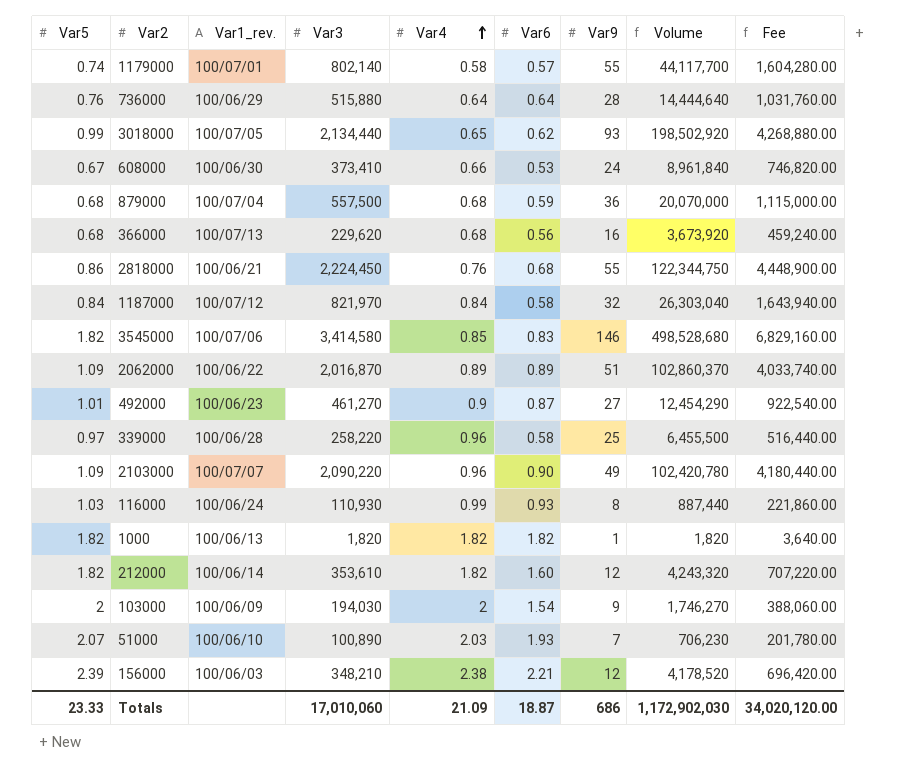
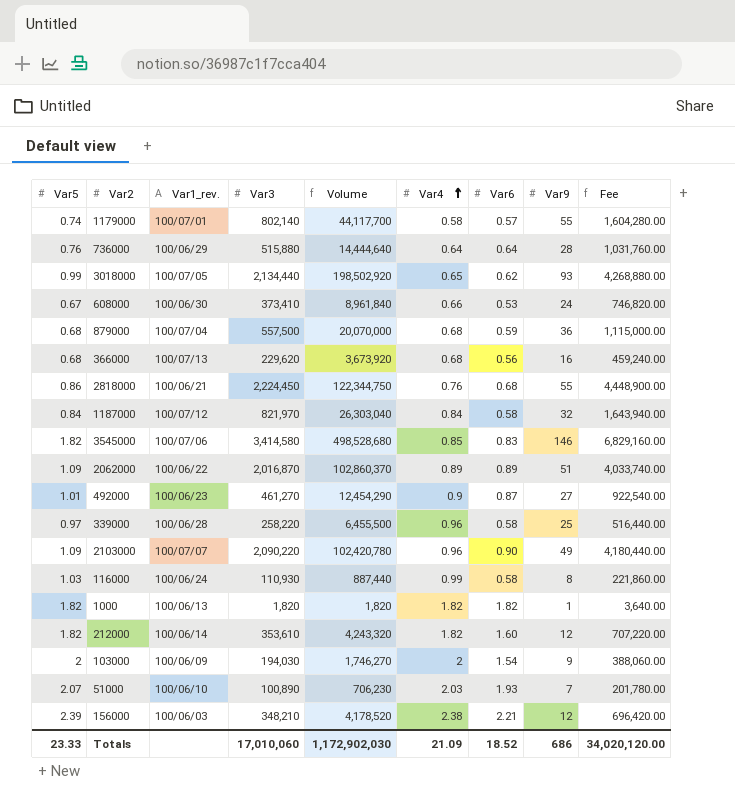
column Volume | position: 8 -> 5
116000 | Var6: 0.93 -> 0.58
Totals | Var6: 18.87 -> 18.52

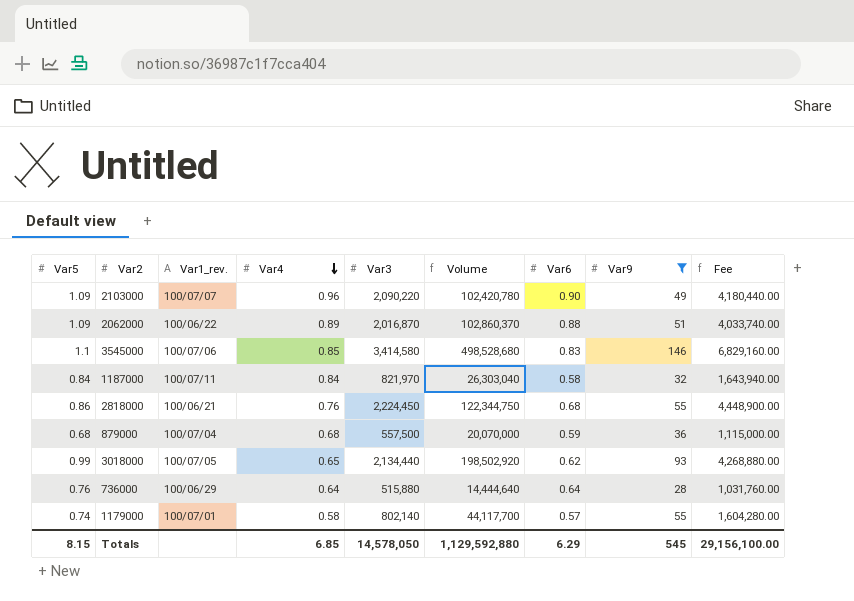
filter: none -> Var9 >= 28
row order: Var4 ascending -> Var4 descending
column Var4 | position: 6 -> 4
2062000 | Var6: 0.89 -> 0.88
3545000 | Var5: 1.82 -> 1.1
1187000 | Var1_rev.: 100/07/12 -> 100/07/11
Totals | Var5: 23.33 -> 8.15
Totals | Var4: 21.09 -> 6.85
Totals | Var3: 17,010,060 -> 14,578,050
Totals | Volume: 1,172,902,030 -> 1,129,592,880
Totals | Var6: 18.52 -> 6.29
Totals | Var9: 686 -> 545
Totals | Fee: 34,020,120.00 -> 29,156,100.00

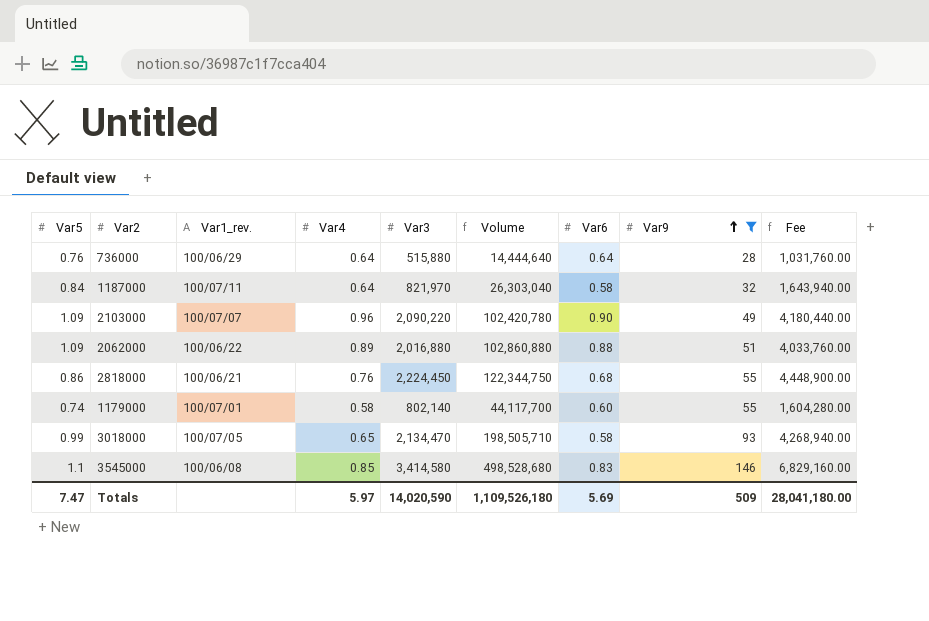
row order: Var4 descending -> Var9 ascending
row 879000: 0.68 | 100/07/04 | 0.68 | 557,500 | 20,070,000 | 0.59 | 36 | 1,115,000.00 -> none
1187000 | Var4: 0.84 -> 0.64
2062000 | Var3: 2,016,870 -> 2,016,880
2062000 | Volume: 102,860,370 -> 102,860,880
2062000 | Fee: 4,033,740.00 -> 4,033,760.00
1179000 | Var6: 0.57 -> 0.60
3018000 | Var3: 2,134,440 -> 2,134,470
3018000 | Volume: 198,502,920 -> 198,505,710
3018000 | Var6: 0.62 -> 0.58
3018000 | Fee: 4,268,880.00 -> 4,268,940.00
3545000 | Var1_rev.: 100/07/06 -> 100/06/08
Totals | Var5: 8.15 -> 7.47
Totals | Var4: 6.85 -> 5.97
Totals | Var3: 14,578,050 -> 14,020,590
Totals | Volume: 1,129,592,880 -> 1,109,526,180
Totals | Var6: 6.29 -> 5.69
Totals | Var9: 545 -> 509
Totals | Fee: 29,156,100.00 -> 28,041,180.00

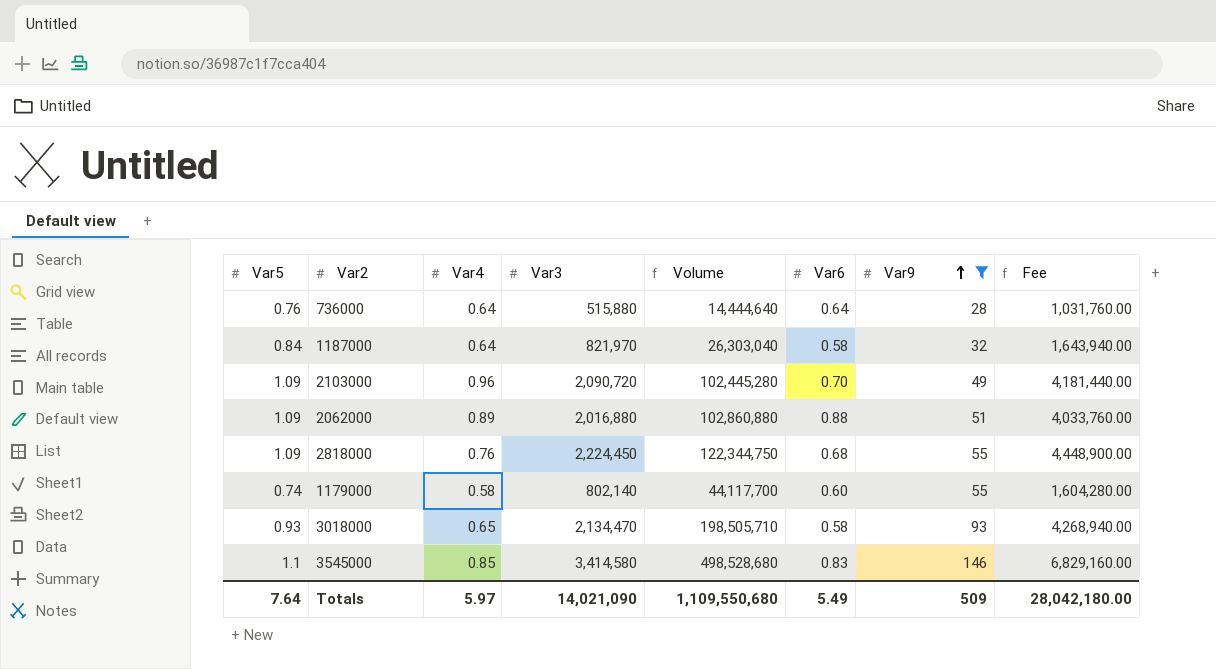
column Var1_rev. | position: 3 -> none
2103000 | Var3: 2,090,220 -> 2,090,720
2103000 | Volume: 102,420,780 -> 102,445,280
2103000 | Var6: 0.90 -> 0.70
2103000 | Fee: 4,180,440.00 -> 4,181,440.00
2818000 | Var5: 0.86 -> 1.09
3018000 | Var5: 0.99 -> 0.93
Totals | Var5: 7.47 -> 7.64
Totals | Var3: 14,020,590 -> 14,021,090
Totals | Volume: 1,109,526,180 -> 1,109,550,680
Totals | Var6: 5.69 -> 5.49
Totals | Fee: 28,041,180.00 -> 28,042,180.00

